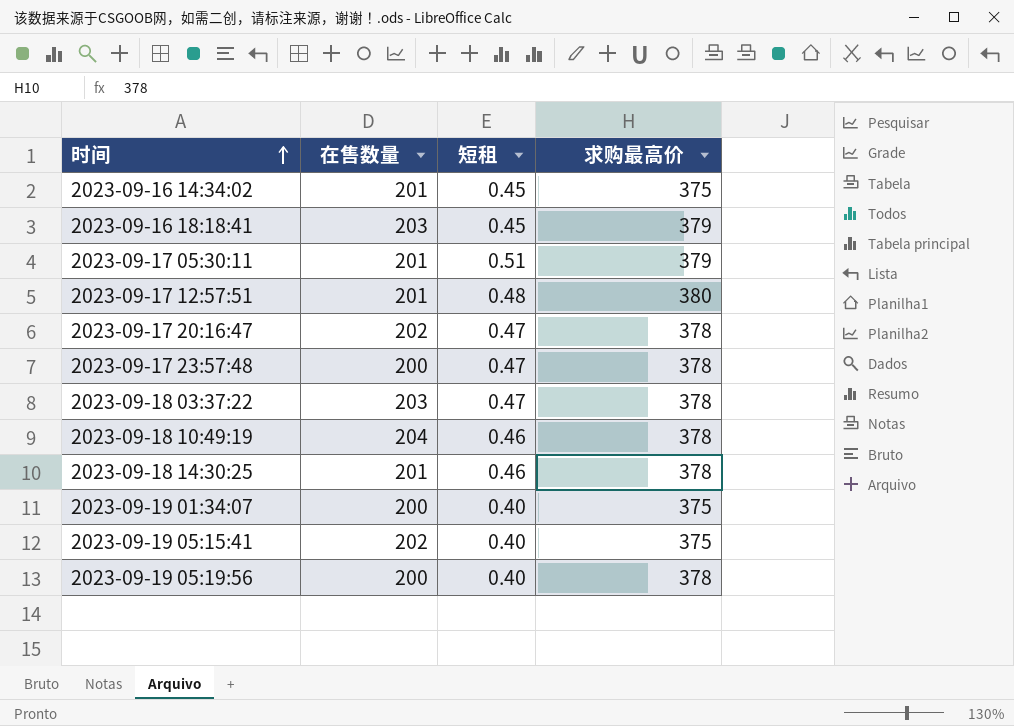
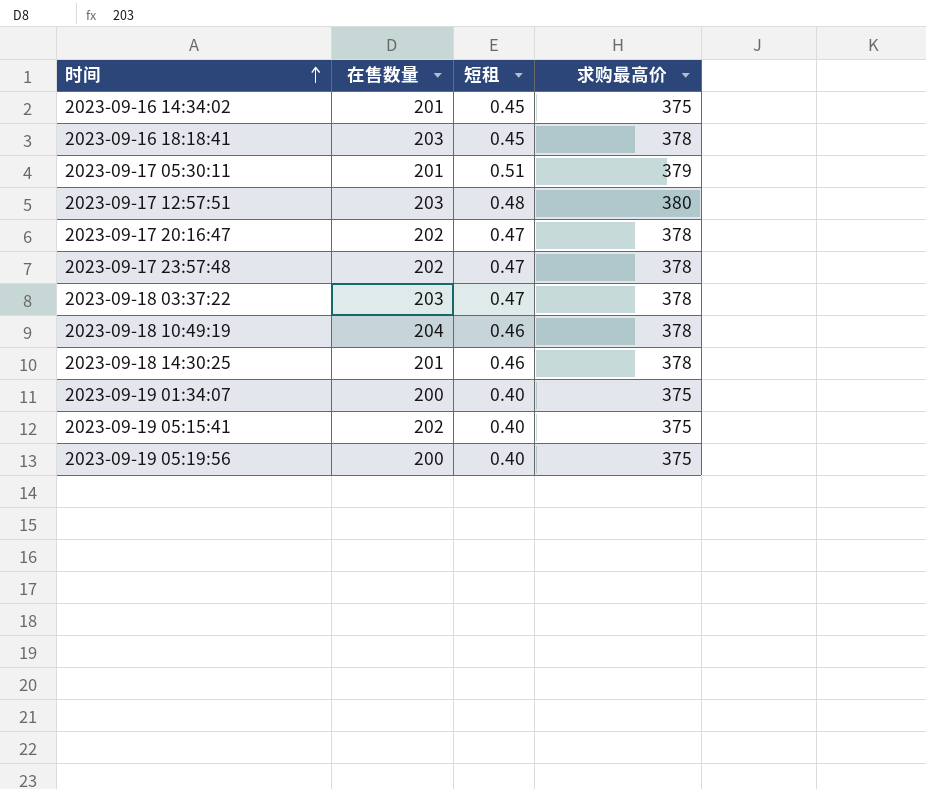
2023-09-16 18:18:41 | 求购最高价: 379 -> 378
2023-09-17 12:57:51 | 在售数量: 201 -> 203
2023-09-17 23:57:48 | 在售数量: 200 -> 202
2023-09-19 05:19:56 | 求购最高价: 378 -> 375

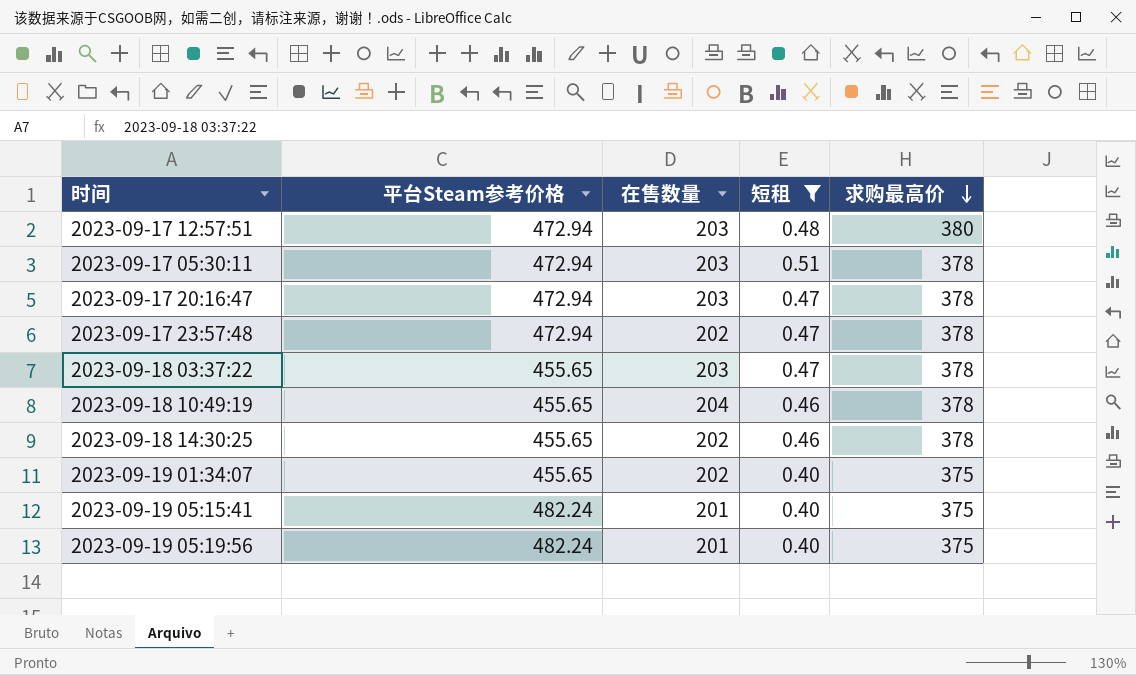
filter: none -> 短租 != 0.45
row order: 时间 ascending -> 求购最高价 descending
column 平台Steam参考价格 | position: none -> 2
2023-09-17 05:30:11 | 在售数量: 201 -> 203
2023-09-17 05:30:11 | 求购最高价: 379 -> 378
2023-09-17 20:16:47 | 在售数量: 202 -> 203
2023-09-18 14:30:25 | 在售数量: 201 -> 202
2023-09-19 01:34:07 | 在售数量: 200 -> 202
2023-09-19 05:15:41 | 在售数量: 202 -> 201
2023-09-19 05:19:56 | 在售数量: 200 -> 201

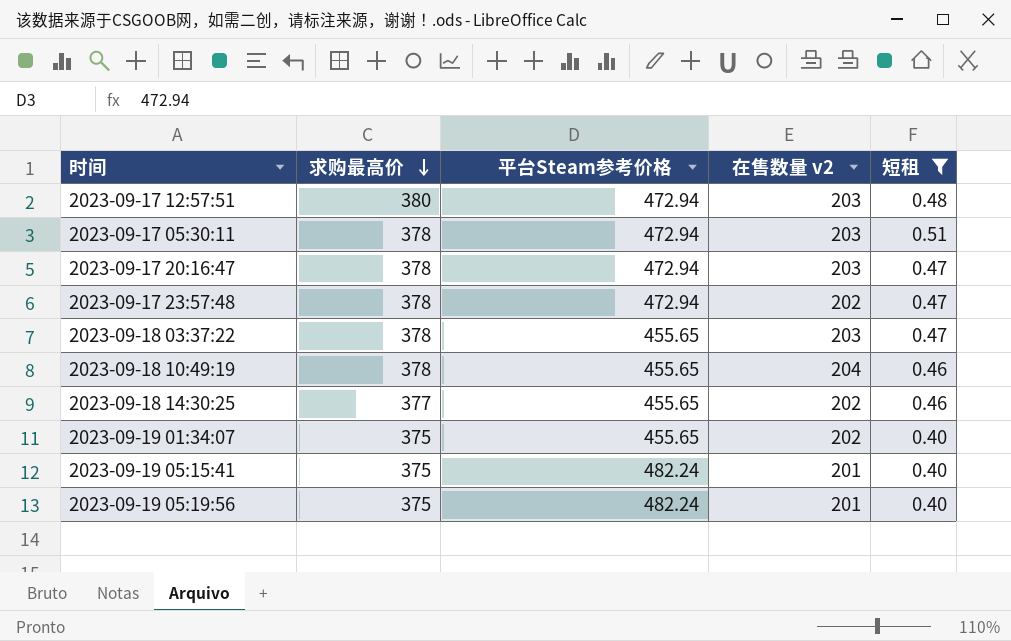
column 求购最高价 | position: 5 -> 2
column name: 在售数量 -> 在售数量 v2
2023-09-18 14:30:25 | 求购最高价: 378 -> 377

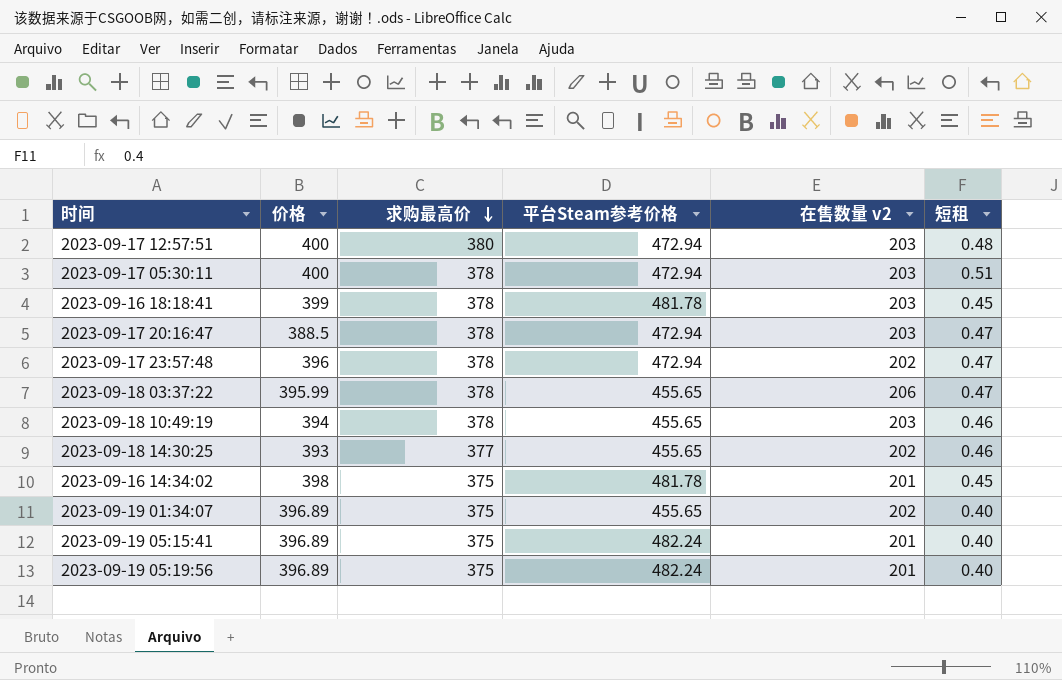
filter: 短租 != 0.45 -> none
column 价格 | position: none -> 2
2023-09-18 03:37:22 | 在售数量 v2: 203 -> 206
2023-09-18 10:49:19 | 在售数量 v2: 204 -> 203

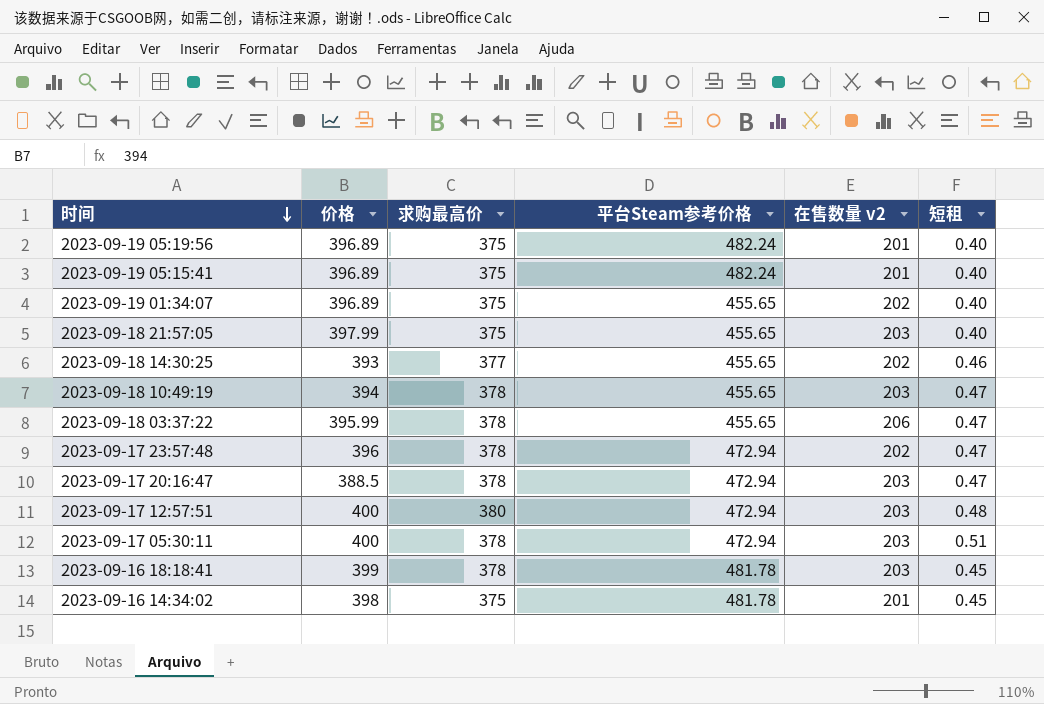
row order: 求购最高价 descending -> 时间 descending
row 2023-09-18 21:57:05: none -> 397.99 | 375 | 455.65 | 203 | 0.40
2023-09-18 10:49:19 | 短租: 0.46 -> 0.47

